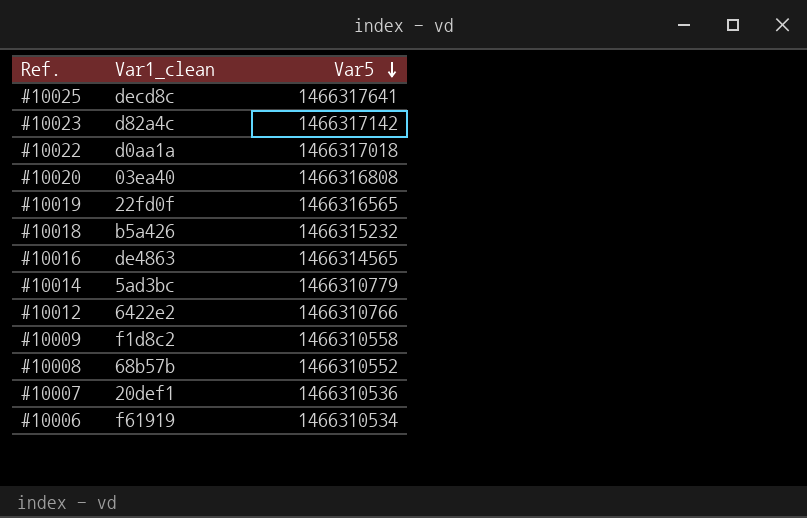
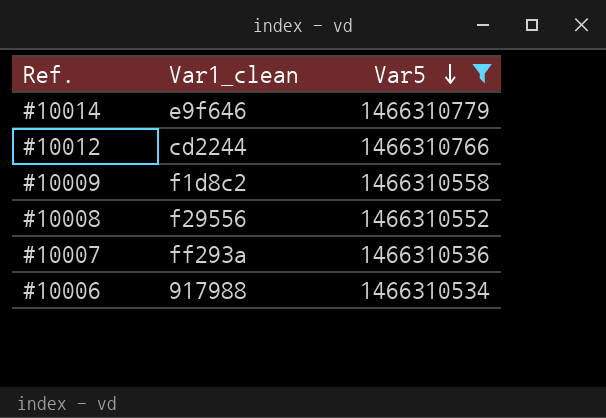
filter: none -> Var5 <= 1466310779
#10014 | Var1_clean: 5ad3bc -> e9f646
#10012 | Var1_clean: 6422e2 -> cd2244
#10008 | Var1_clean: 68b57b -> f29556
#10007 | Var1_clean: 20def1 -> ff293a
#10006 | Var1_clean: f61919 -> 917988

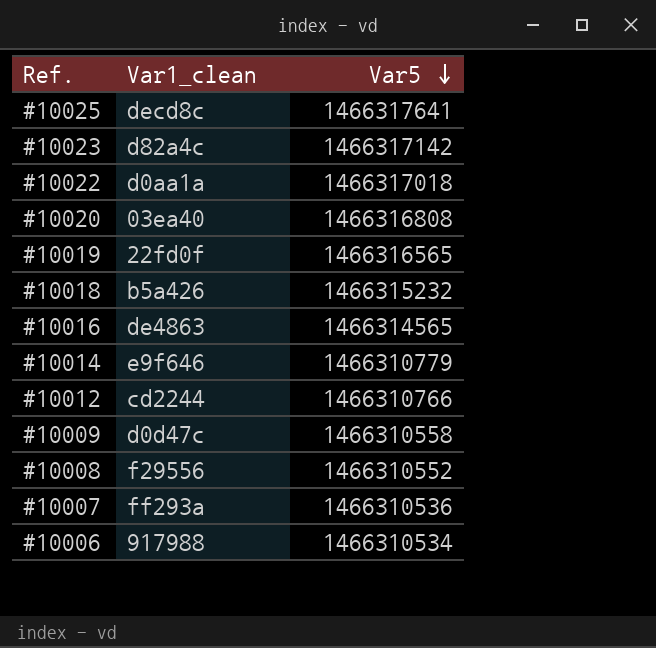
filter: Var5 <= 1466310779 -> none
#10009 | Var1_clean: f1d8c2 -> d0d47c

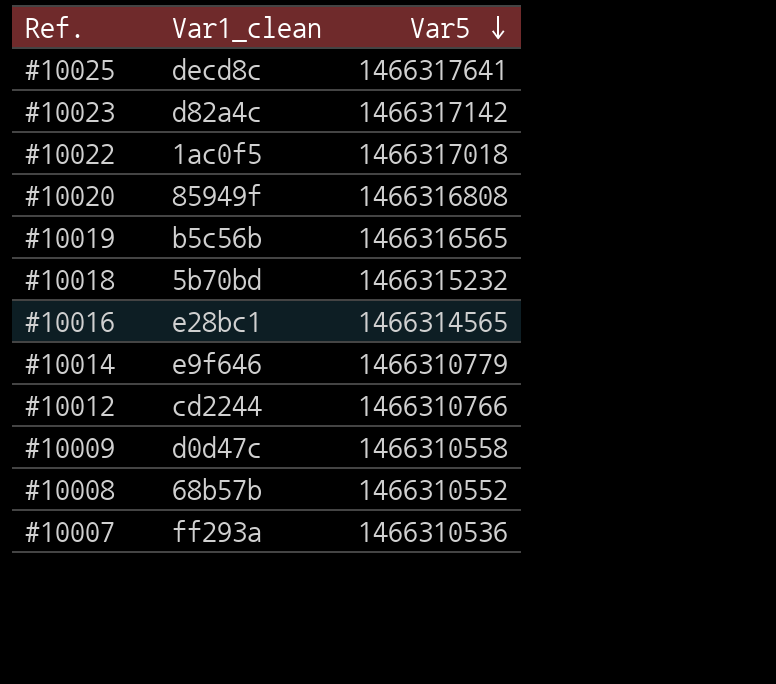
row #10006: 917988 | 1466310534 -> none
#10022 | Var1_clean: d0aa1a -> 1ac0f5
#10020 | Var1_clean: 03ea40 -> 85949f
#10019 | Var1_clean: 22fd0f -> b5c56b
#10018 | Var1_clean: b5a426 -> 5b70bd
#10016 | Var1_clean: de4863 -> e28bc1
#10008 | Var1_clean: f29556 -> 68b57b

